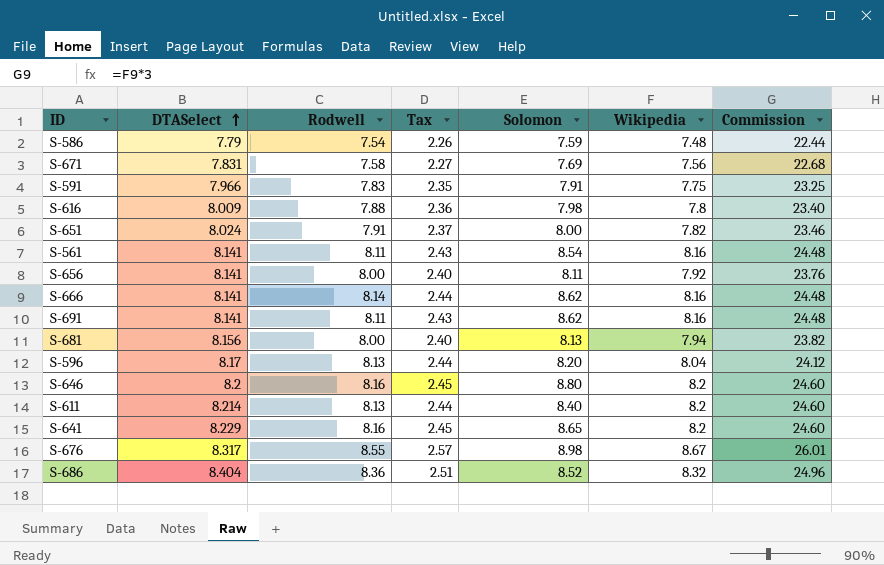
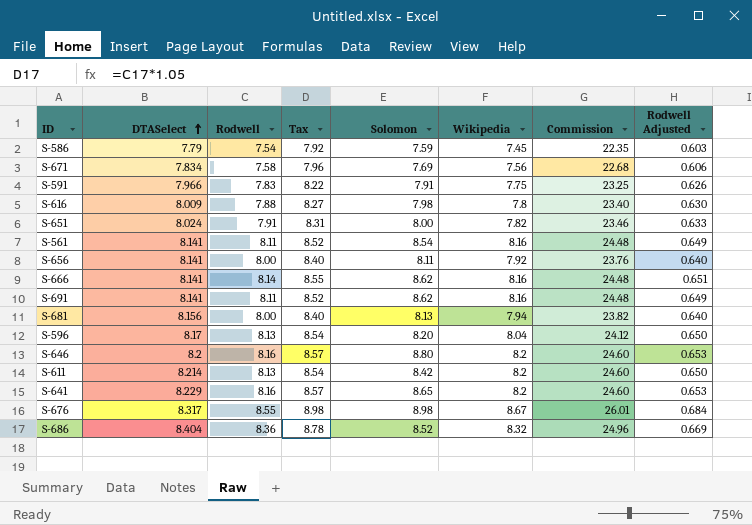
column Tax | formula: [Rodwell] * 0.3 -> [Rodwell] * 1.05
column Rodwell Adjusted | formula: none -> [Rodwell] * 0.08
S-586 | Wikipedia: 7.48 -> 7.45
S-586 | Commission: 22.44 -> 22.35
S-671 | DTASelect: 7.831 -> 7.834
S-611 | Solomon: 8.40 -> 8.42

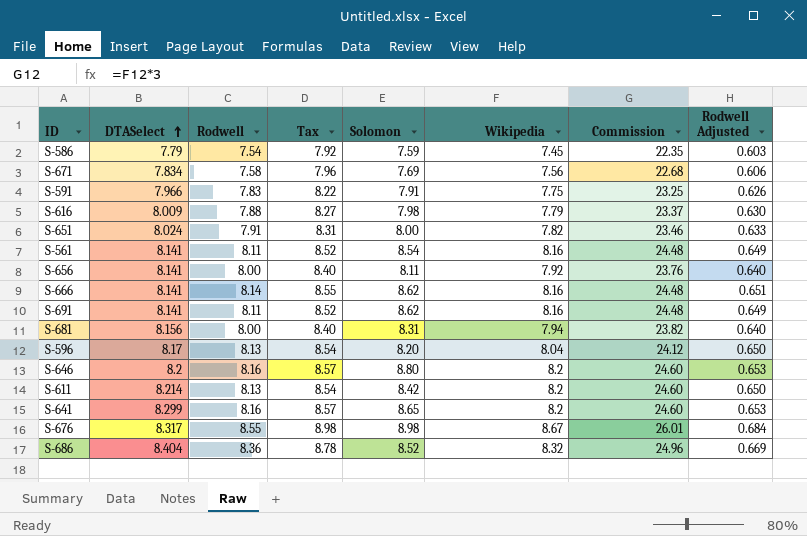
S-616 | Wikipedia: 7.8 -> 7.79
S-616 | Commission: 23.40 -> 23.37
S-681 | Solomon: 8.13 -> 8.31
S-641 | DTASelect: 8.229 -> 8.299

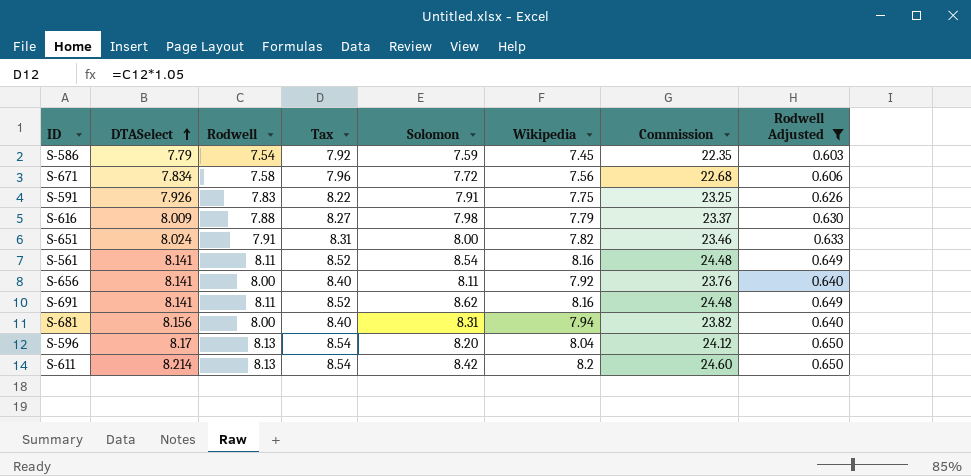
filter: none -> Rodwell Adjusted <= 0.650
S-671 | Solomon: 7.69 -> 7.72
S-591 | DTASelect: 7.966 -> 7.926

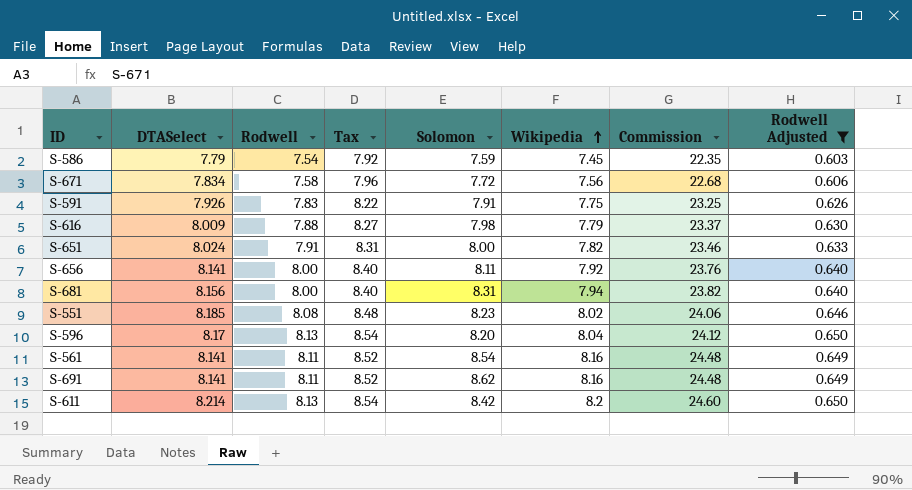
row order: DTASelect ascending -> Wikipedia ascending
row S-551: none -> 8.185 | 8.08 | 8.48 | 8.23 | 8.02 | 24.06 | 0.646

